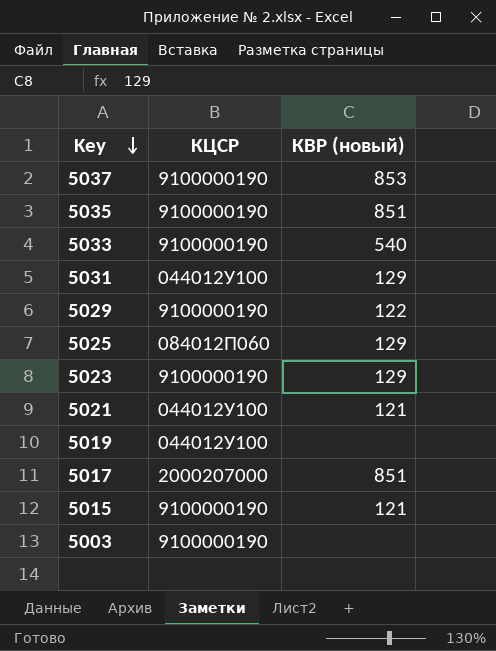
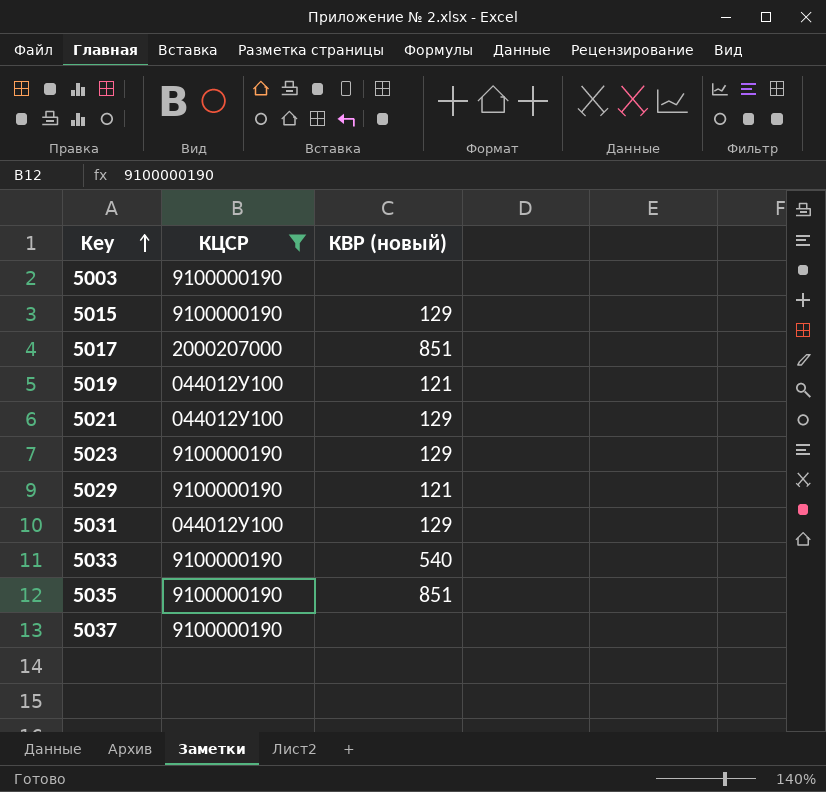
filter: none -> КЦСР != 084012П060
row order: Key descending -> Key ascending
5015 | КВР (новый): 121 -> 129
5019 | КВР (новый): none -> 121
5021 | КВР (новый): 121 -> 129
5029 | КВР (новый): 122 -> 121
5037 | КВР (новый): 853 -> none

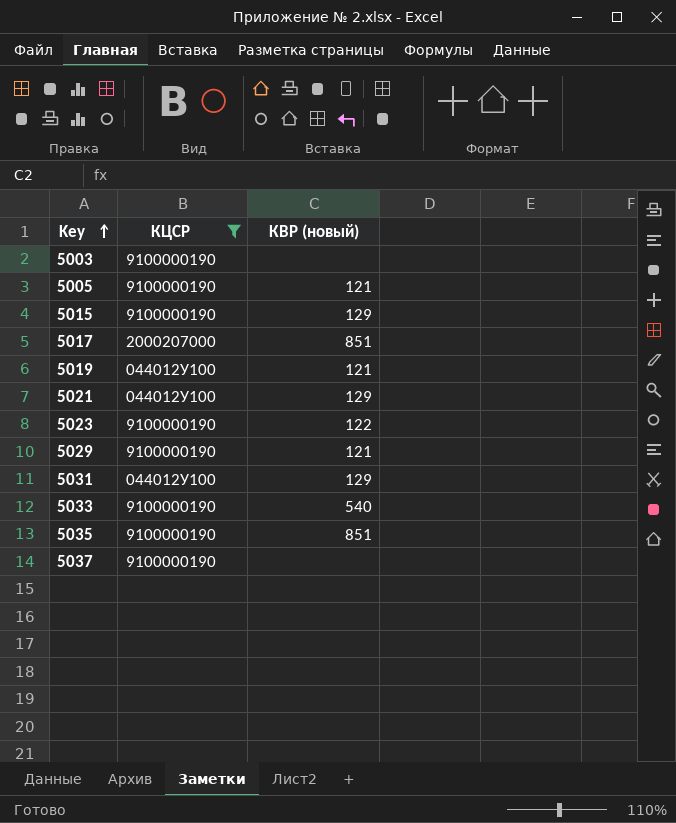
row 5005: none -> 9100000190 | 121
5023 | КВР (новый): 129 -> 122

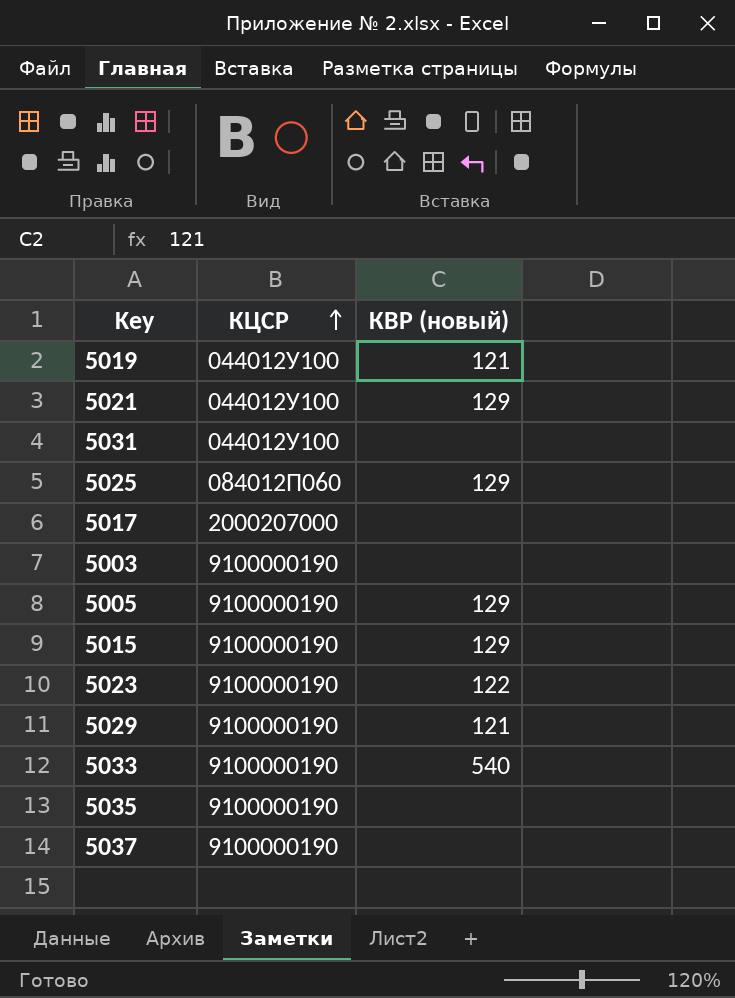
filter: КЦСР != 084012П060 -> none
row order: Key ascending -> КЦСР ascending
5031 | КВР (новый): 129 -> none
5017 | КВР (новый): 851 -> none
5005 | КВР (новый): 121 -> 129
5035 | КВР (новый): 851 -> none

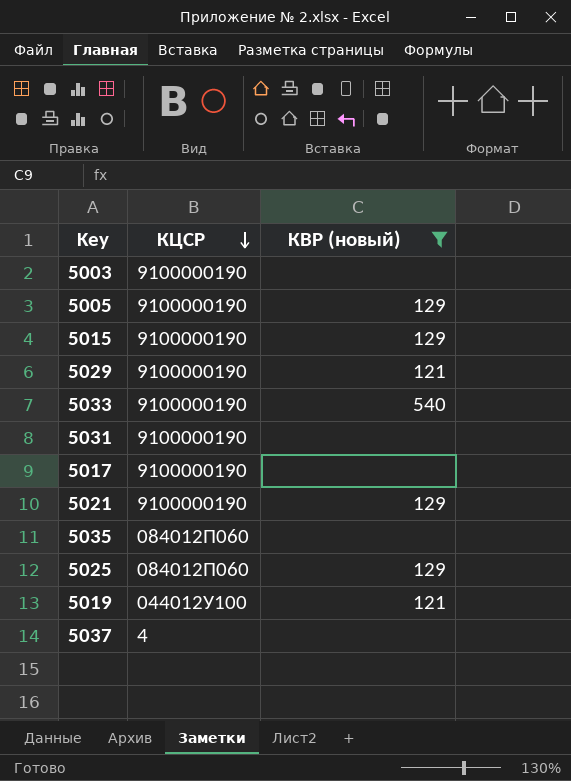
filter: none -> КВР (новый) != 122
row order: КЦСР ascending -> КЦСР descending
5031 | КЦСР: 044012У100 -> 9100000190
5017 | КЦСР: 2000207000 -> 9100000190
5021 | КЦСР: 044012У100 -> 9100000190
5035 | КЦСР: 9100000190 -> 084012П060
5037 | КЦСР: 9100000190 -> 4

